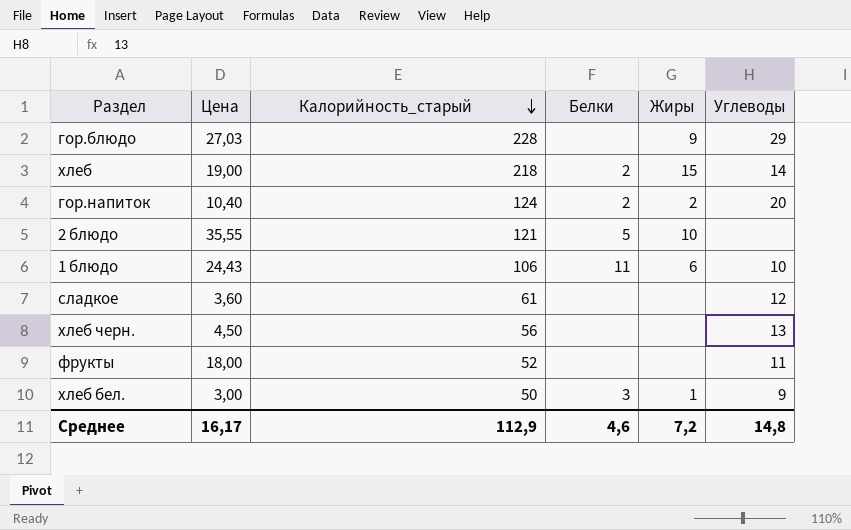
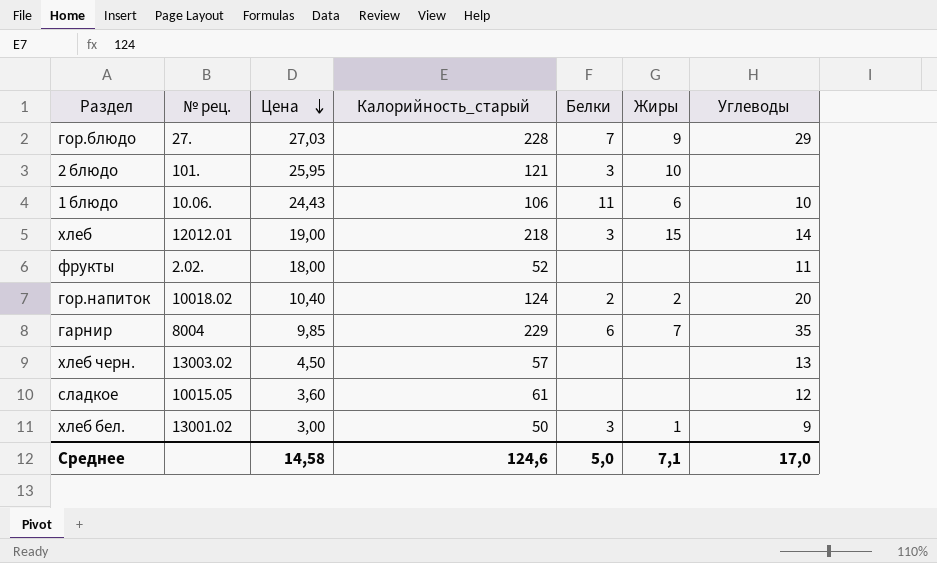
row order: Калорийность_старый descending -> Цена descending
column № рец. | position: none -> 2
гор.блюдо | Белки: none -> 7
2 блюдо | Цена: 35,55 -> 25,95
2 блюдо | Белки: 5 -> 3
хлеб | Белки: 2 -> 3
row гарнир: none -> 8004 | 9,85 | 229 | 6 | 7 | 35
хлеб черн. | Калорийность_старый: 56 -> 57
Среднее | Цена: 16,17 -> 14,58
Среднее | Калорийность_старый: 112,9 -> 124,6
Среднее | Белки: 4,6 -> 5,0
Среднее | Жиры: 7,2 -> 7,1
Среднее | Углеводы: 14,8 -> 17,0

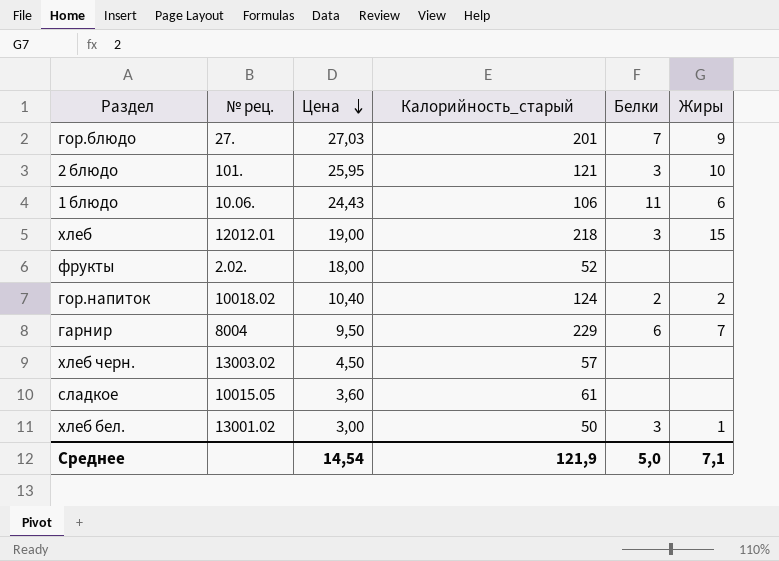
column Углеводы | position: 7 -> none
гор.блюдо | Калорийность_старый: 228 -> 201
гарнир | Цена: 9,85 -> 9,50
Среднее | Цена: 14,58 -> 14,54
Среднее | Калорийность_старый: 124,6 -> 121,9

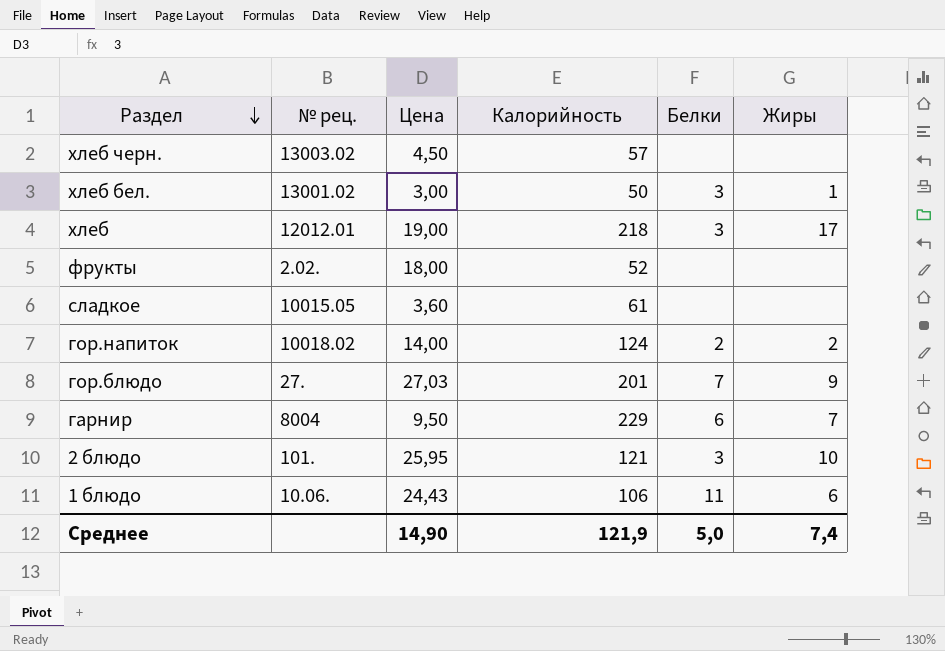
row order: Цена descending -> Раздел descending
column name: Калорийность_старый -> Калорийность
хлеб | Жиры: 15 -> 17
гор.напиток | Цена: 10,40 -> 14,00
Среднее | Цена: 14,54 -> 14,90
Среднее | Жиры: 7,1 -> 7,4

